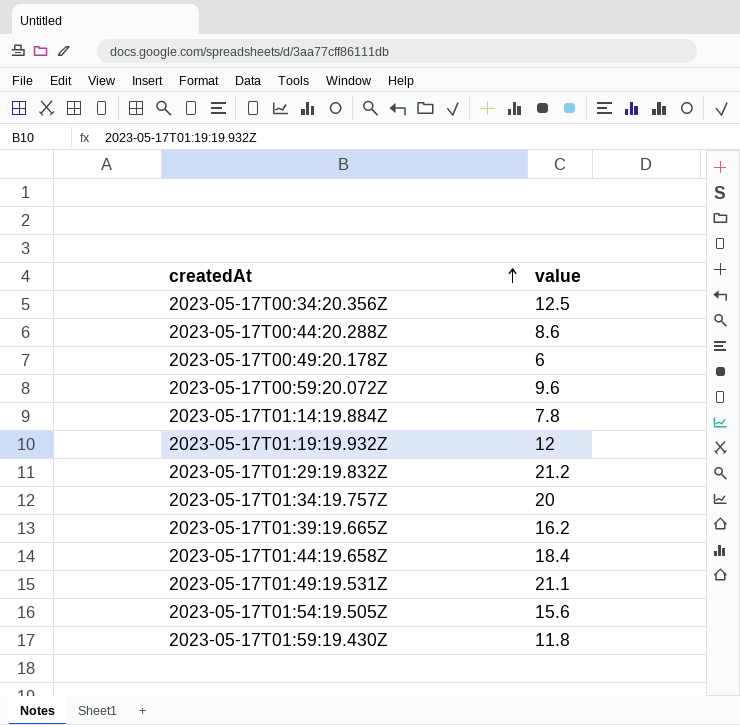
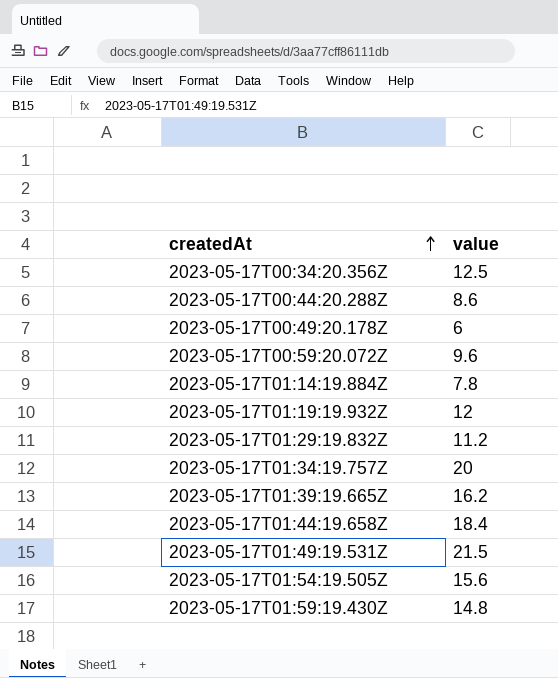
2023-05-17T01:29:19.832Z | value: 21.2 -> 11.2
2023-05-17T01:49:19.531Z | value: 21.1 -> 21.5
2023-05-17T01:59:19.430Z | value: 11.8 -> 14.8

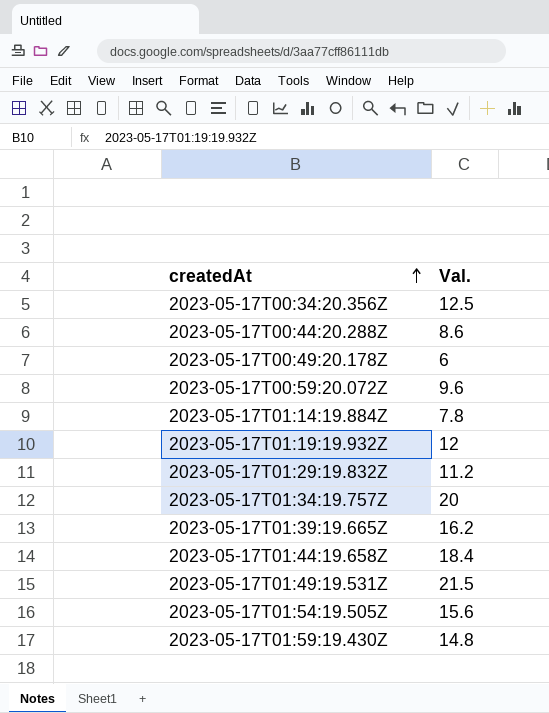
column name: value -> Val.

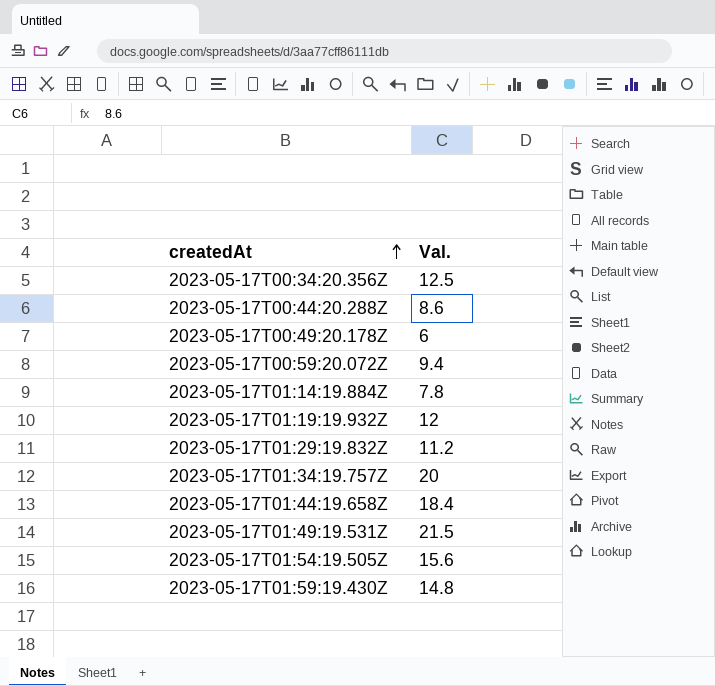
row 2023-05-17T01:39:19.665Z: 16.2 -> none
2023-05-17T00:59:20.072Z | Val.: 9.6 -> 9.4

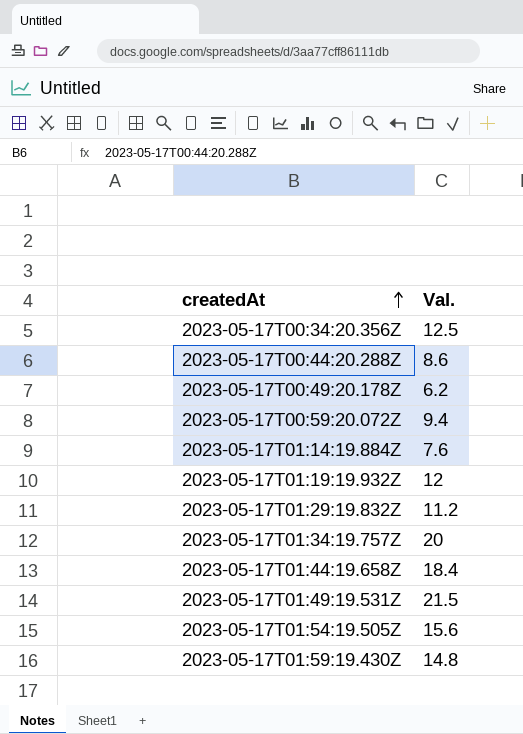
2023-05-17T00:49:20.178Z | Val.: 6 -> 6.2
2023-05-17T01:14:19.884Z | Val.: 7.8 -> 7.6

